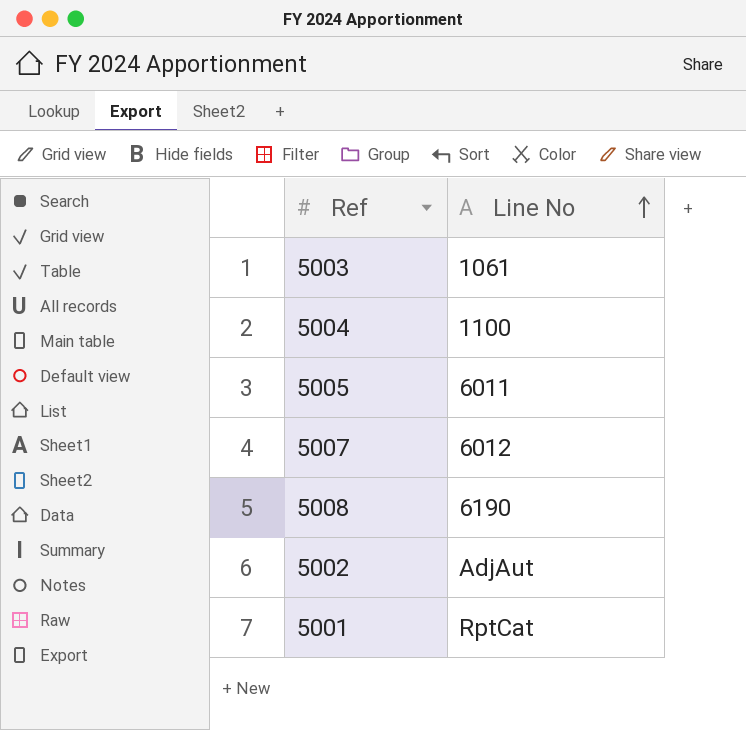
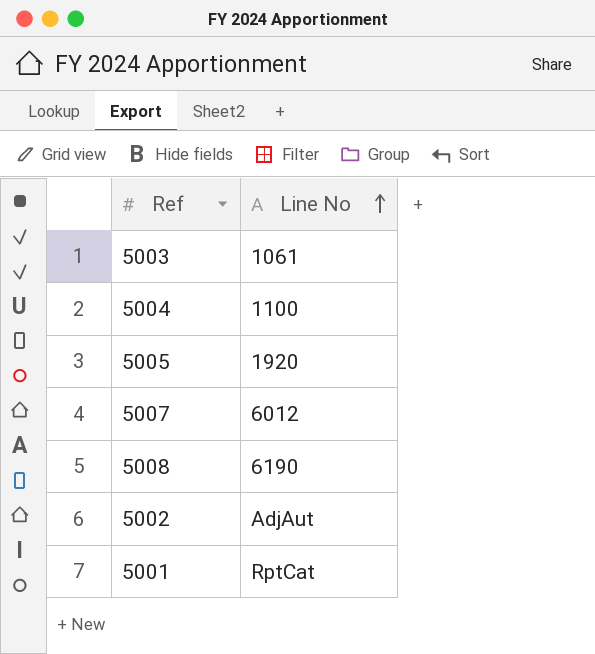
5005 | Line No: 6011 -> 1920

